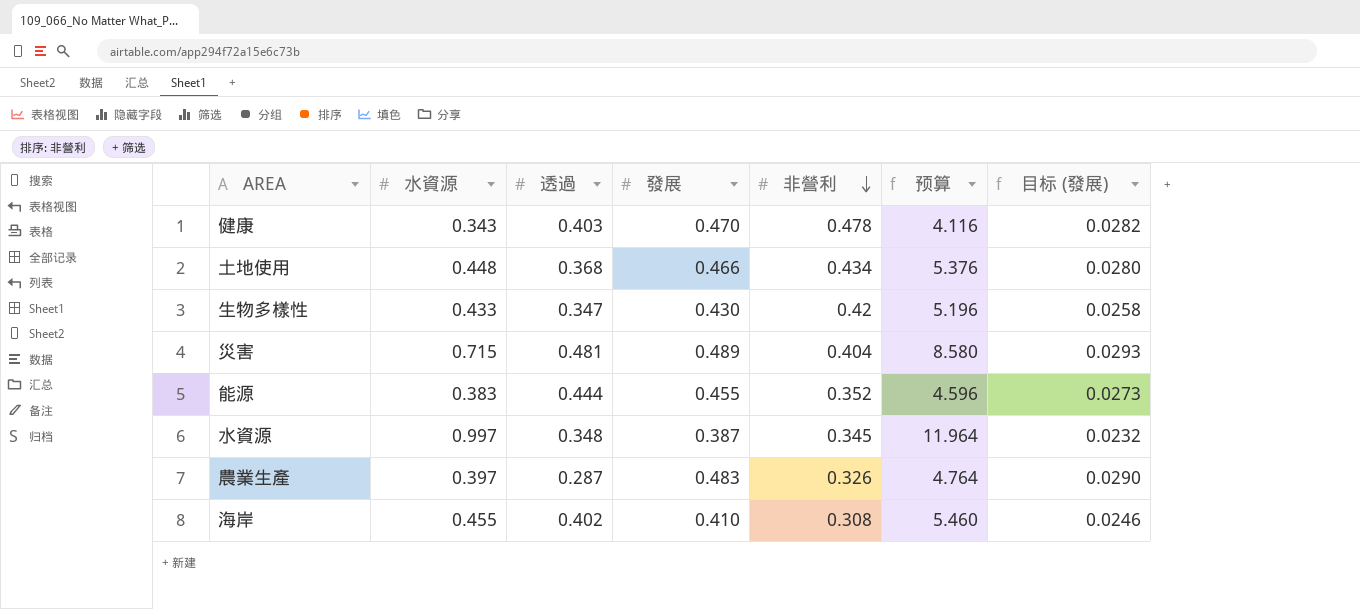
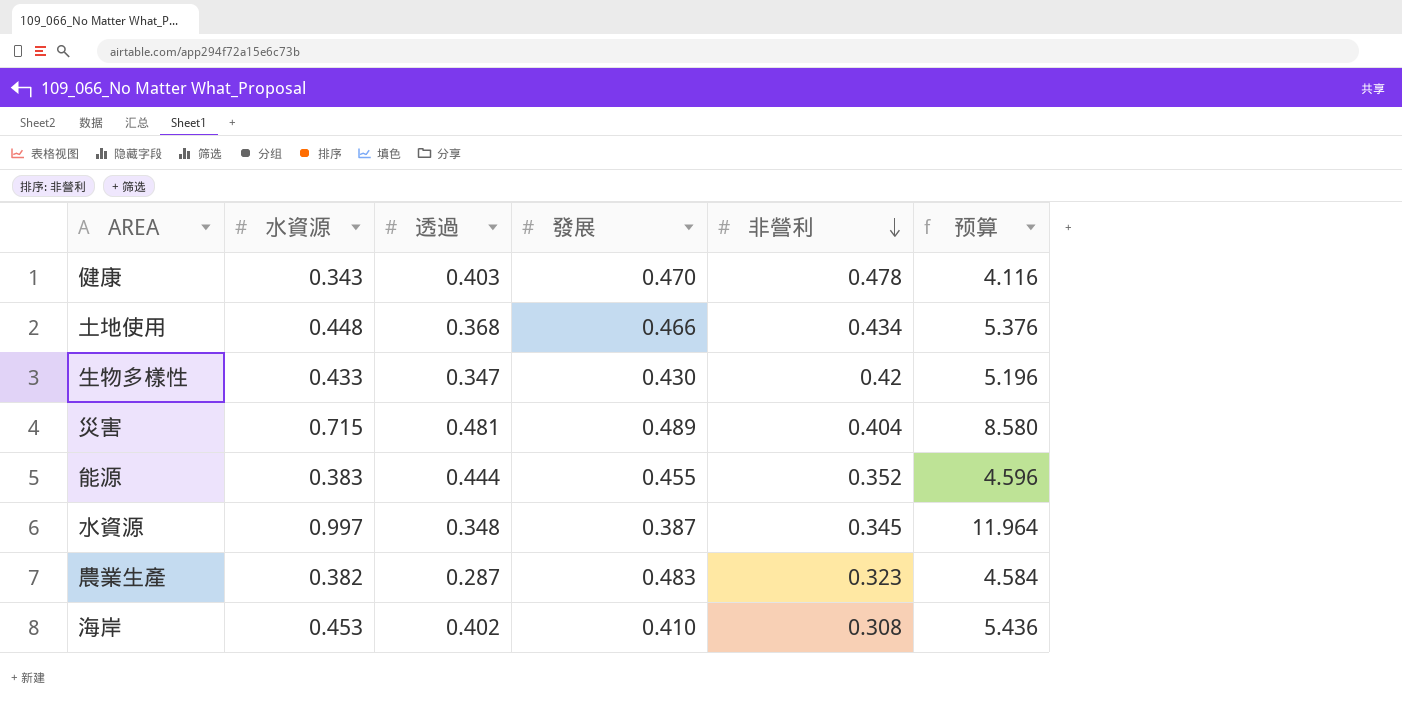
column 目标 (發展) | formula: [發展] * 0.06 -> none
農業生產 | 水資源: 0.397 -> 0.382
農業生產 | 非營利: 0.326 -> 0.323
農業生產 | 预算: 4.764 -> 4.584
海岸 | 水資源: 0.455 -> 0.453
海岸 | 预算: 5.460 -> 5.436

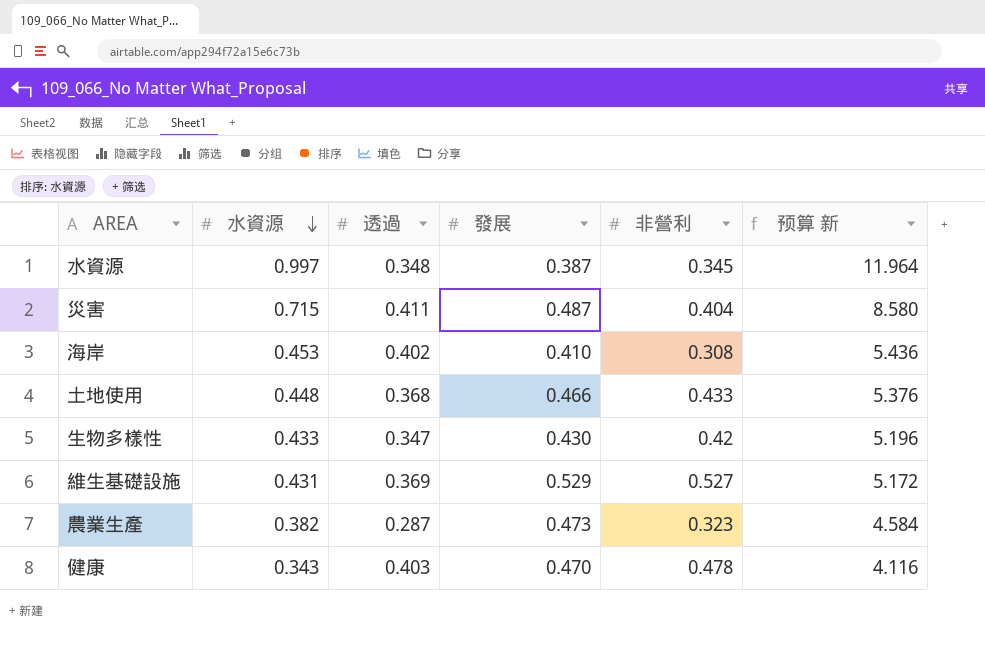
row order: 非營利 descending -> 水資源 descending
column name: 预算 -> 预算 新
row 能源: 0.383 | 0.444 | 0.455 | 0.352 | 4.596 -> none
災害 | 透過: 0.481 -> 0.411
災害 | 發展: 0.489 -> 0.487
土地使用 | 非營利: 0.434 -> 0.433
row 維生基礎設施: none -> 0.431 | 0.369 | 0.529 | 0.527 | 5.172
農業生產 | 發展: 0.483 -> 0.473

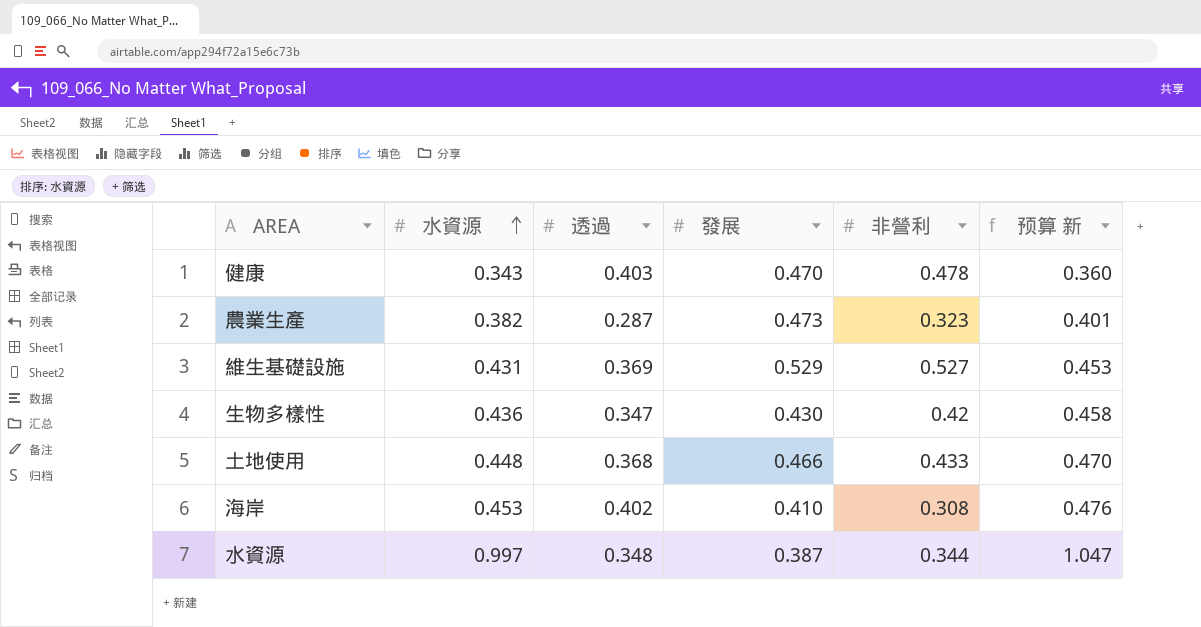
row order: 水資源 descending -> 水資源 ascending
column 预算 新 | formula: [水資源] * 12 -> [水資源] * 1.05
row 災害: 0.715 | 0.411 | 0.487 | 0.404 | 8.580 -> none
生物多樣性 | 水資源: 0.433 -> 0.436
水資源 | 非營利: 0.345 -> 0.344

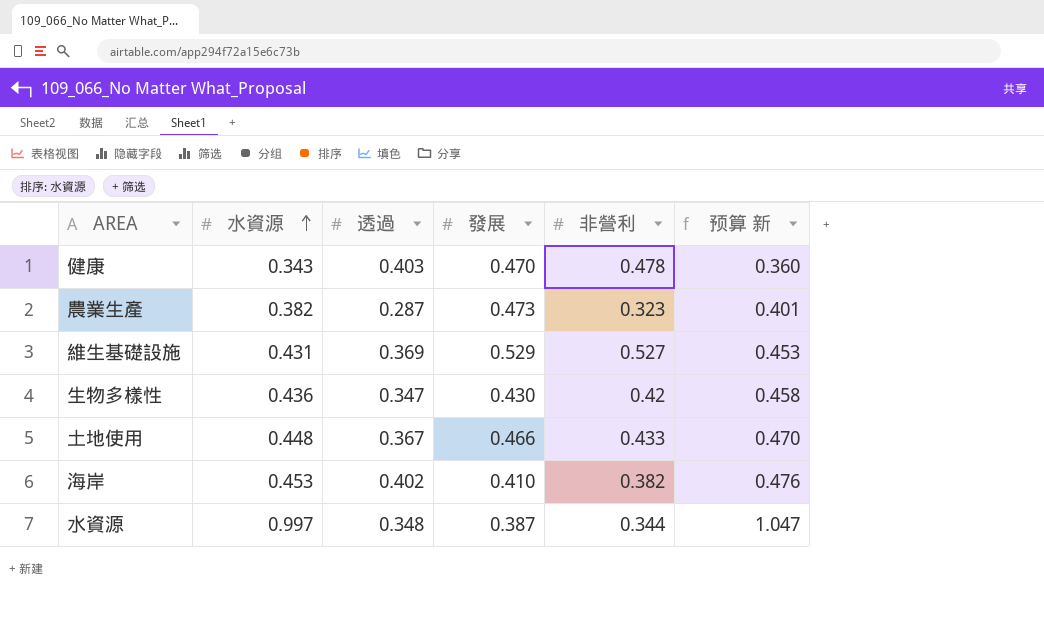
土地使用 | 透過: 0.368 -> 0.367
海岸 | 非營利: 0.308 -> 0.382

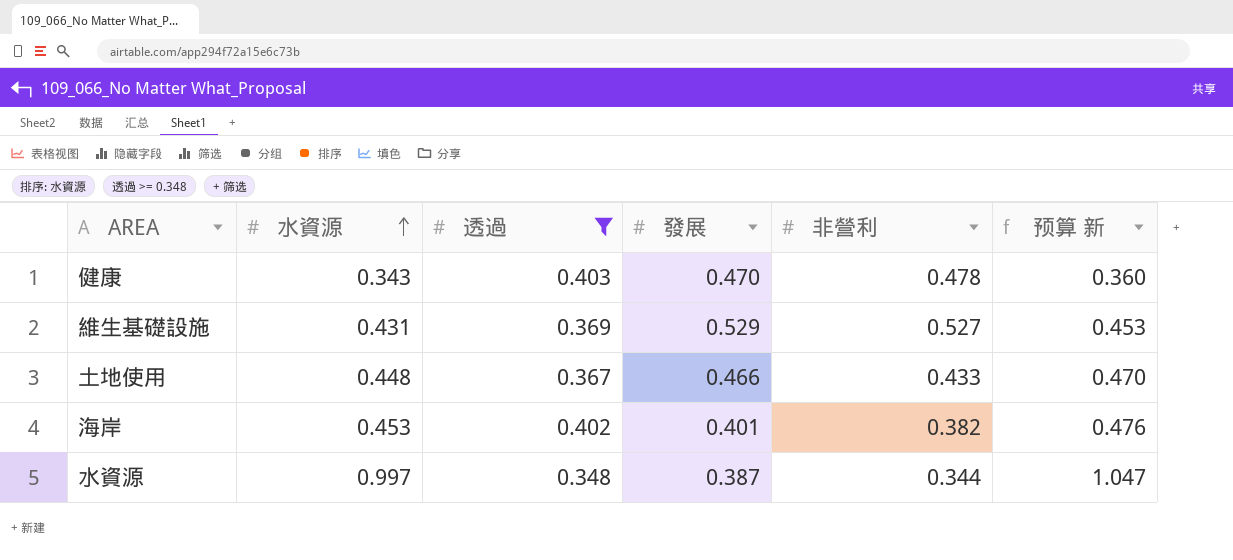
filter: none -> 透過 >= 0.348
海岸 | 發展: 0.410 -> 0.401

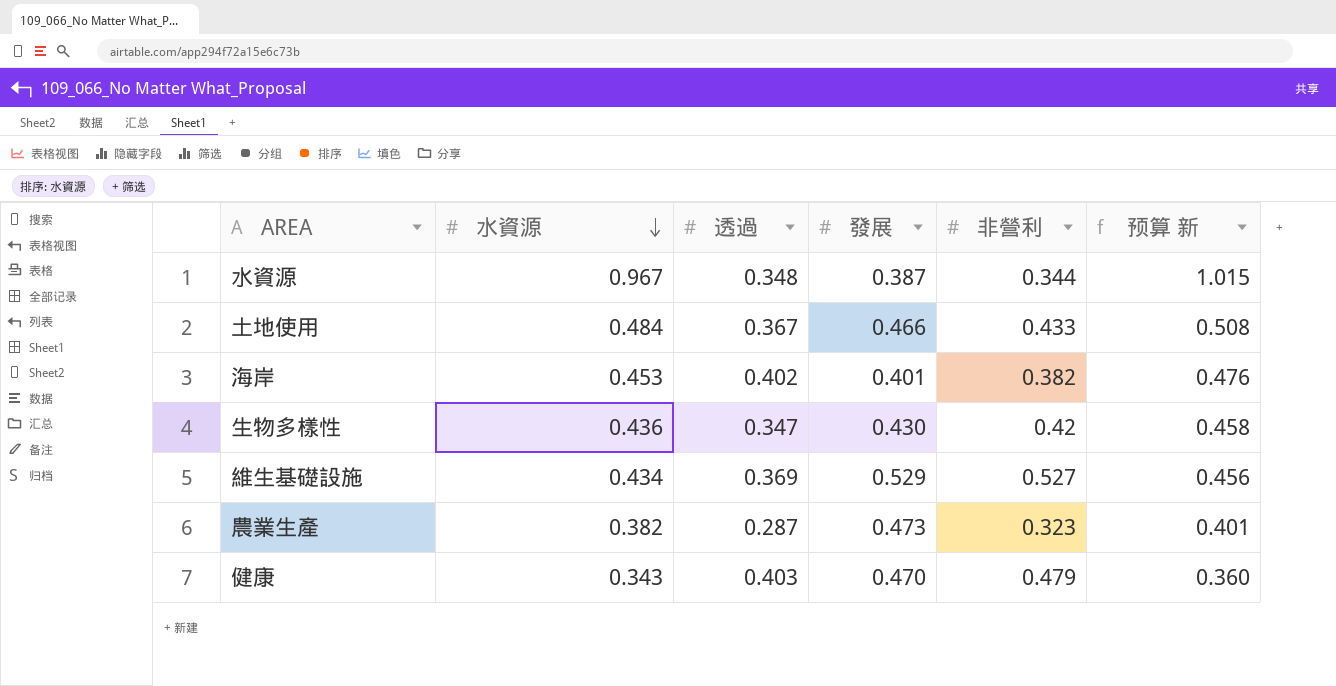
filter: 透過 >= 0.348 -> none
row order: 水資源 ascending -> 水資源 descending
水資源 | 水資源: 0.997 -> 0.967
水資源 | 预算 新: 1.047 -> 1.015
土地使用 | 水資源: 0.448 -> 0.484
土地使用 | 预算 新: 0.470 -> 0.508
維生基礎設施 | 水資源: 0.431 -> 0.434
維生基礎設施 | 预算 新: 0.453 -> 0.456
健康 | 非營利: 0.478 -> 0.479

